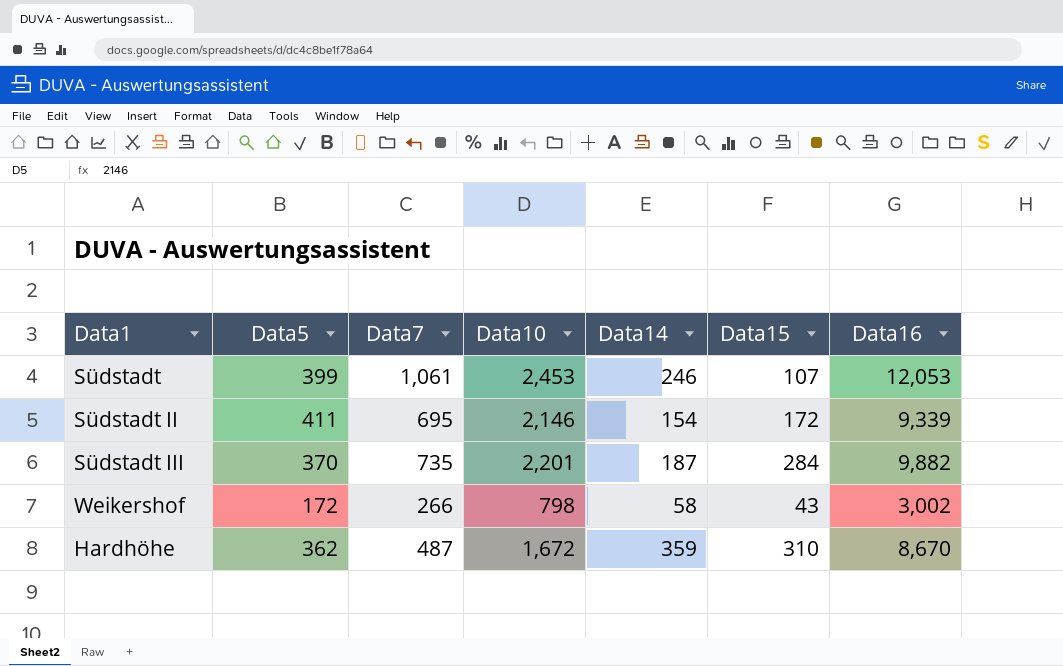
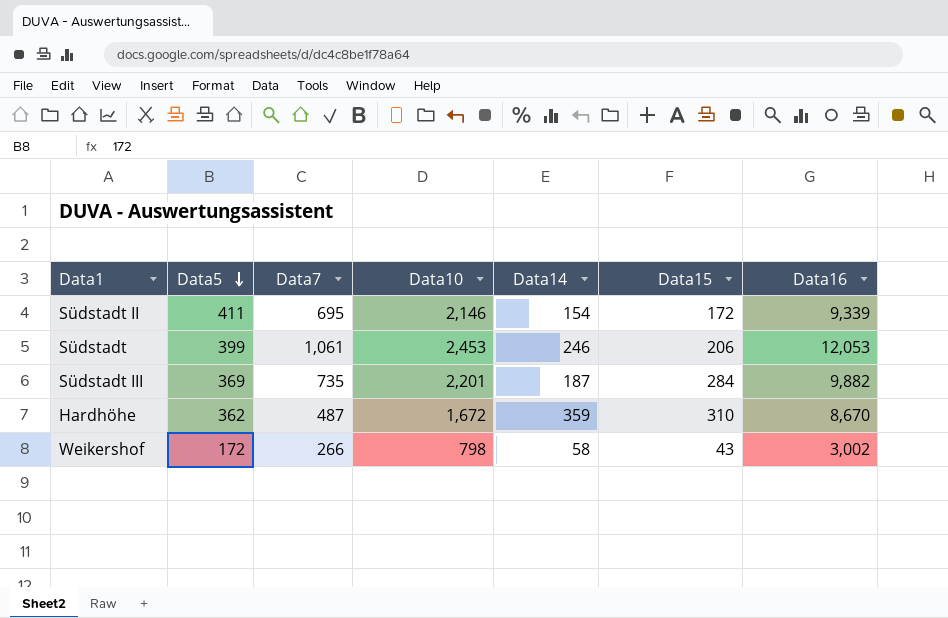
row order: none -> Data5 descending
Südstadt | Data15: 107 -> 206
Südstadt III | Data5: 370 -> 369

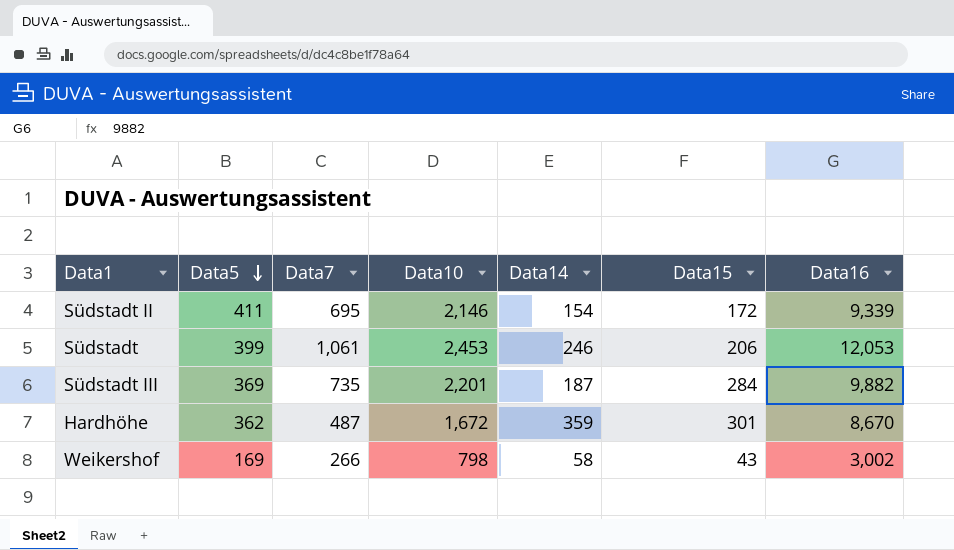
Hardhöhe | Data15: 310 -> 301
Weikershof | Data5: 172 -> 169

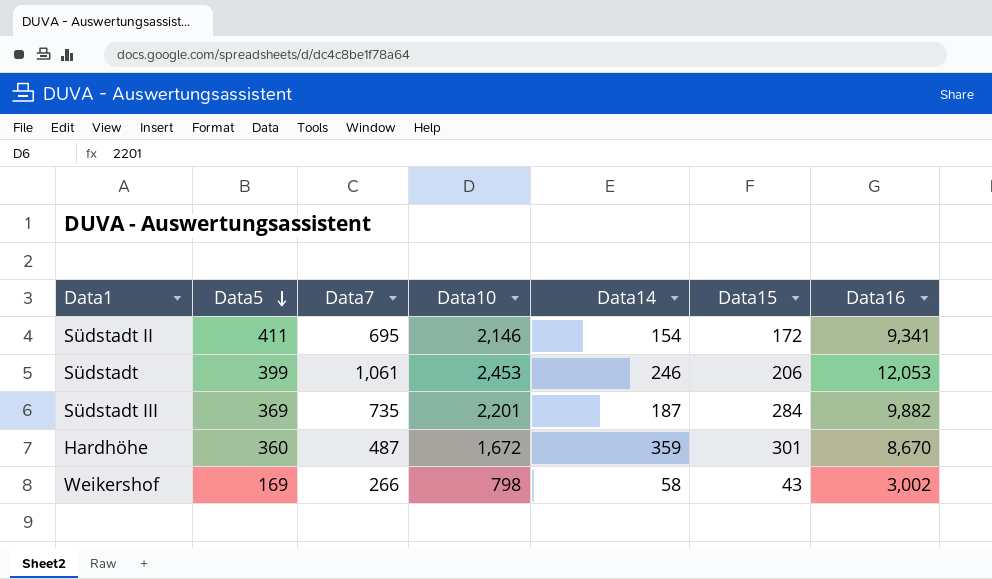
Südstadt II | Data16: 9,339 -> 9,341
Hardhöhe | Data5: 362 -> 360

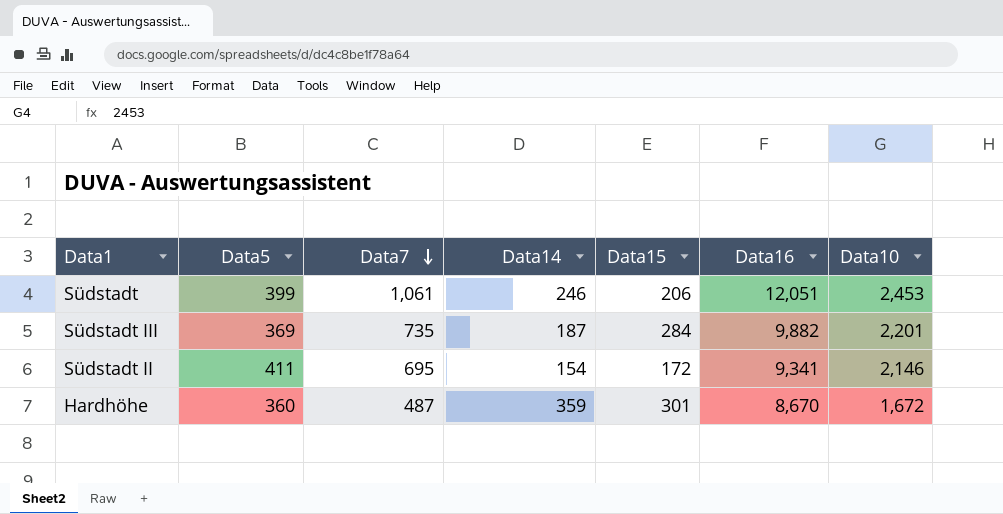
row order: Data5 descending -> Data7 descending
column Data10 | position: 4 -> 7
row Weikershof: 169 | 266 | 798 | 58 | 43 | 3,002 -> none
Südstadt | Data16: 12,053 -> 12,051

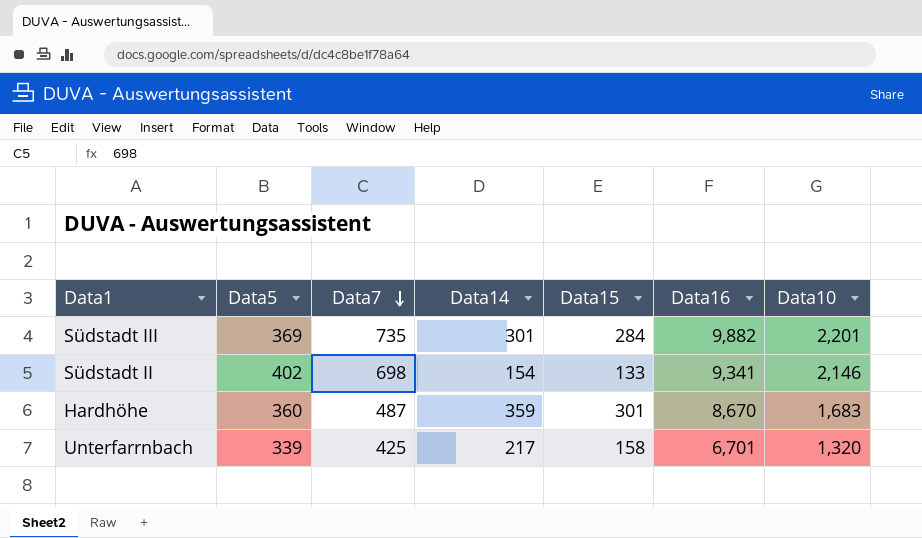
row Südstadt: 399 | 1,061 | 246 | 206 | 12,051 | 2,453 -> none
Südstadt III | Data14: 187 -> 301
Südstadt II | Data5: 411 -> 402
Südstadt II | Data7: 695 -> 698
Südstadt II | Data15: 172 -> 133
Hardhöhe | Data10: 1,672 -> 1,683
row Unterfarrnbach: none -> 339 | 425 | 217 | 158 | 6,701 | 1,320

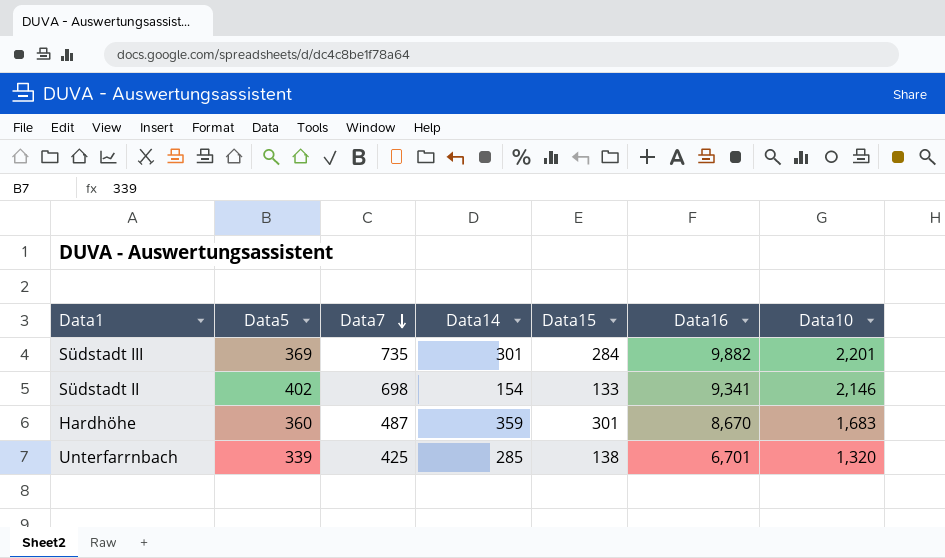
Unterfarrnbach | Data14: 217 -> 285
Unterfarrnbach | Data15: 158 -> 138

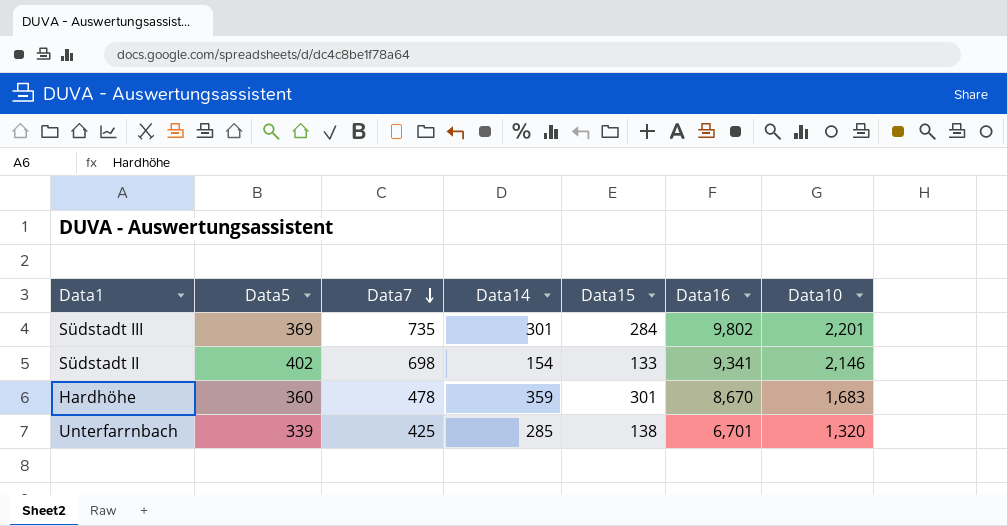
Südstadt III | Data16: 9,882 -> 9,802
Hardhöhe | Data7: 487 -> 478

